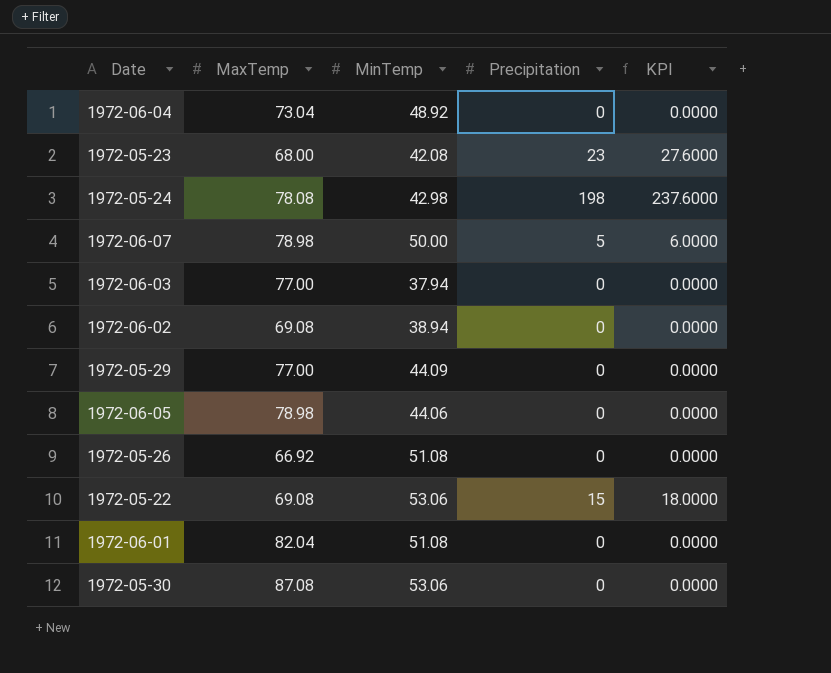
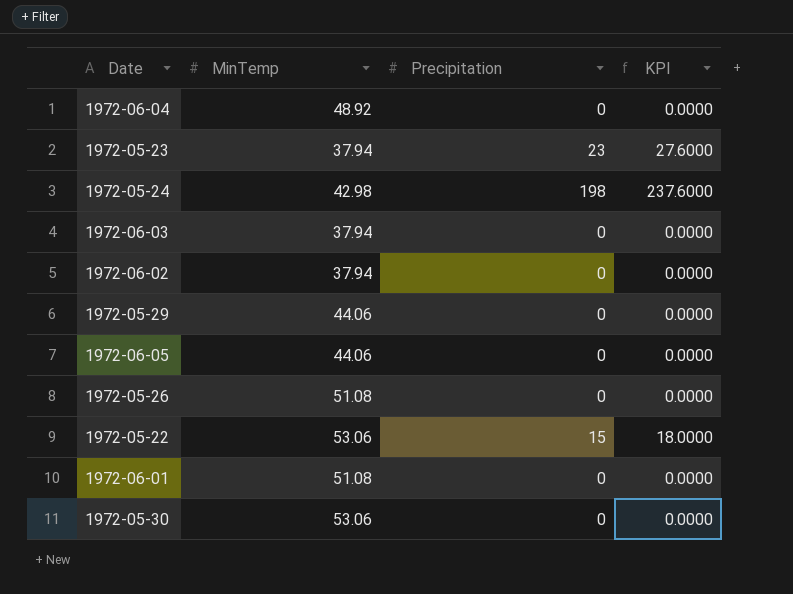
column MaxTemp | position: 2 -> none
row 1972-06-07: 78.98 | 50.00 | 5 | 6.0000 -> none
1972-05-23 | MinTemp: 42.08 -> 37.94
1972-06-02 | MinTemp: 38.94 -> 37.94
1972-05-29 | MinTemp: 44.09 -> 44.06

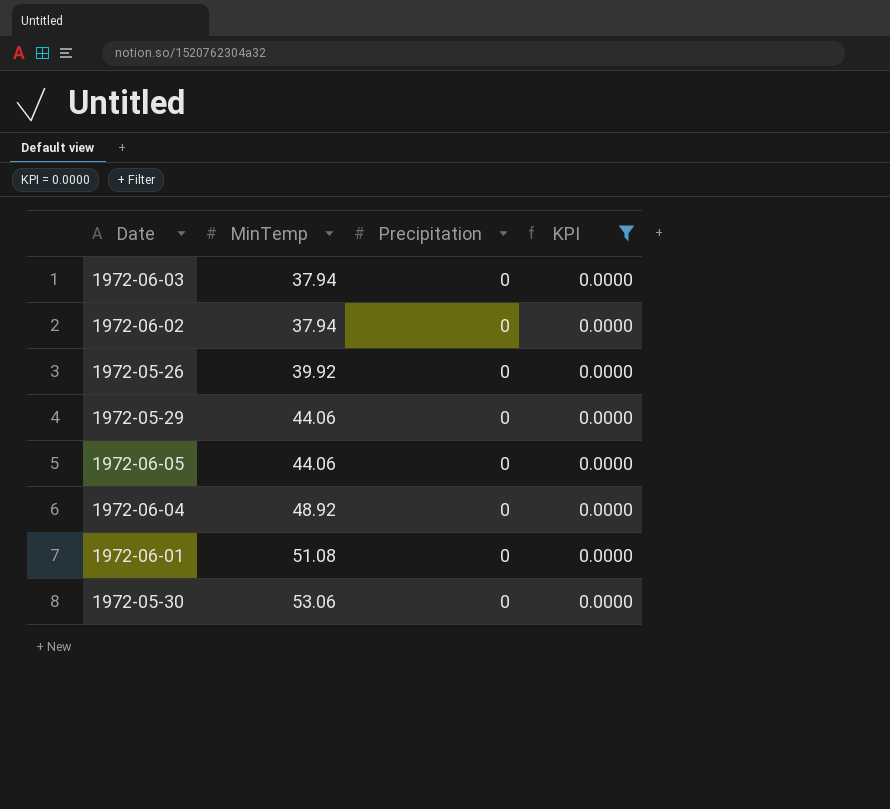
filter: none -> KPI = 0.0000
row order: none -> MinTemp ascending
1972-05-26 | MinTemp: 51.08 -> 39.92

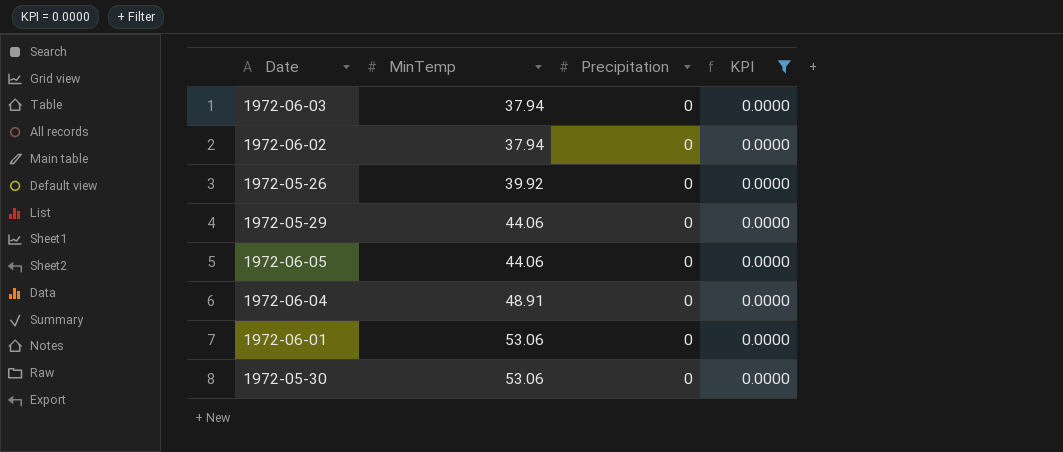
1972-06-04 | MinTemp: 48.92 -> 48.91
1972-06-01 | MinTemp: 51.08 -> 53.06

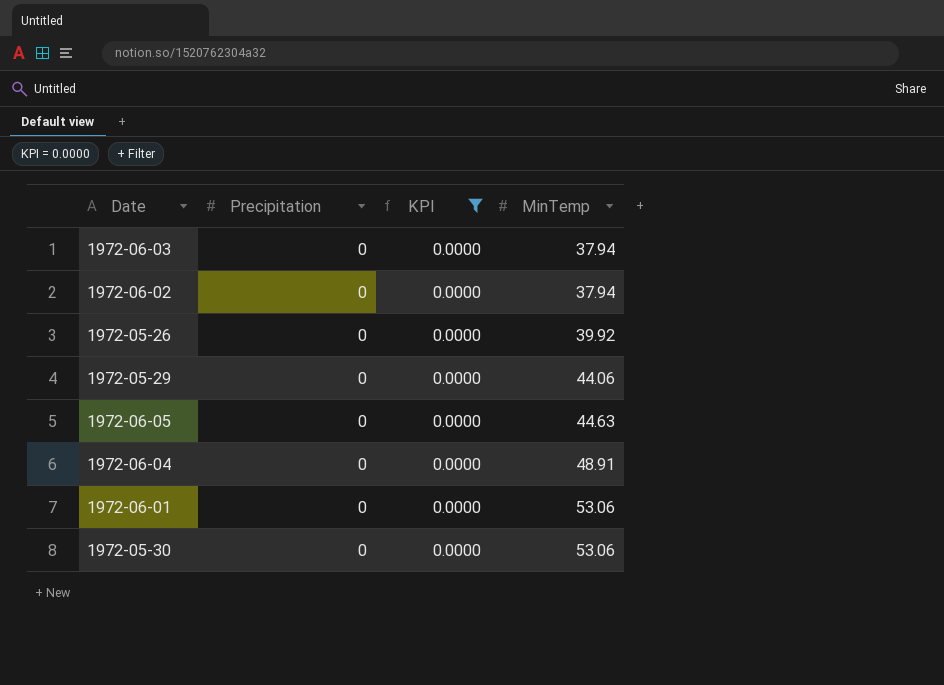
column MinTemp | position: 2 -> 4
1972-06-05 | MinTemp: 44.06 -> 44.63

